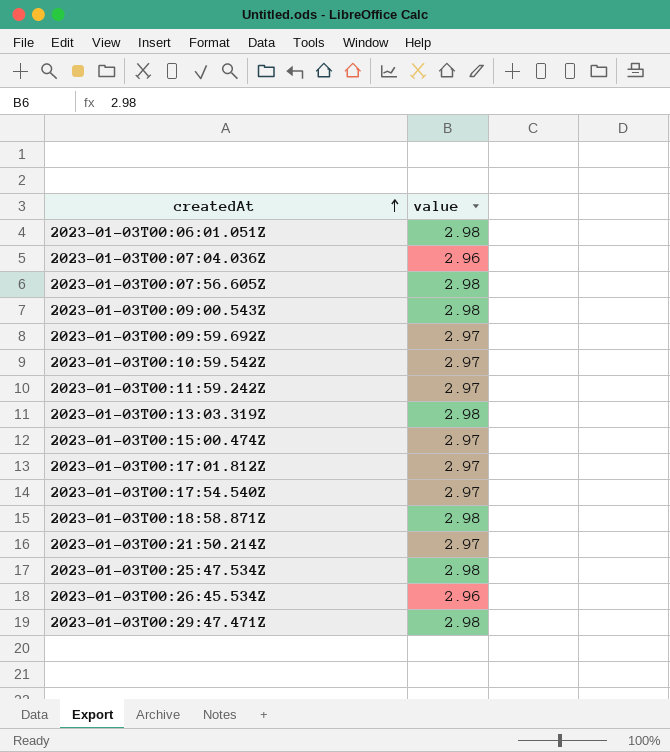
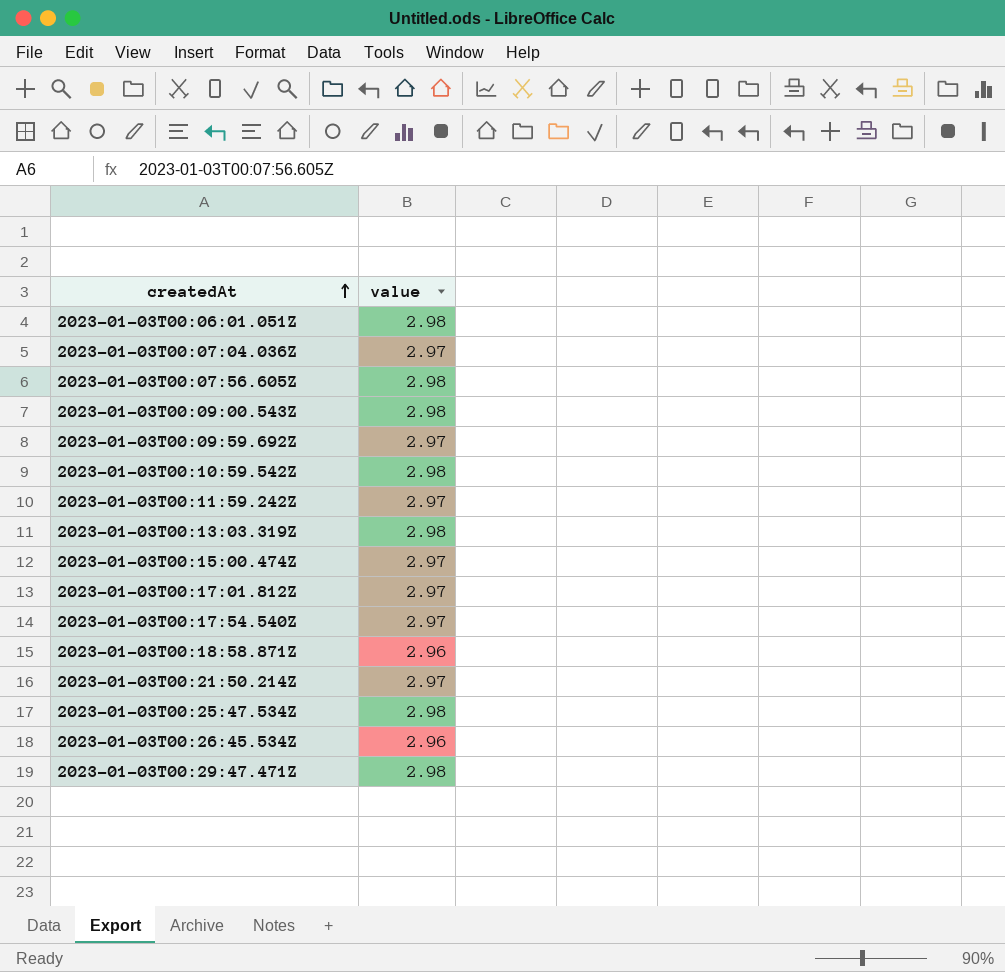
2023-01-03T00:07:04.036Z | value: 2.96 -> 2.97
2023-01-03T00:10:59.542Z | value: 2.97 -> 2.98
2023-01-03T00:18:58.871Z | value: 2.98 -> 2.96

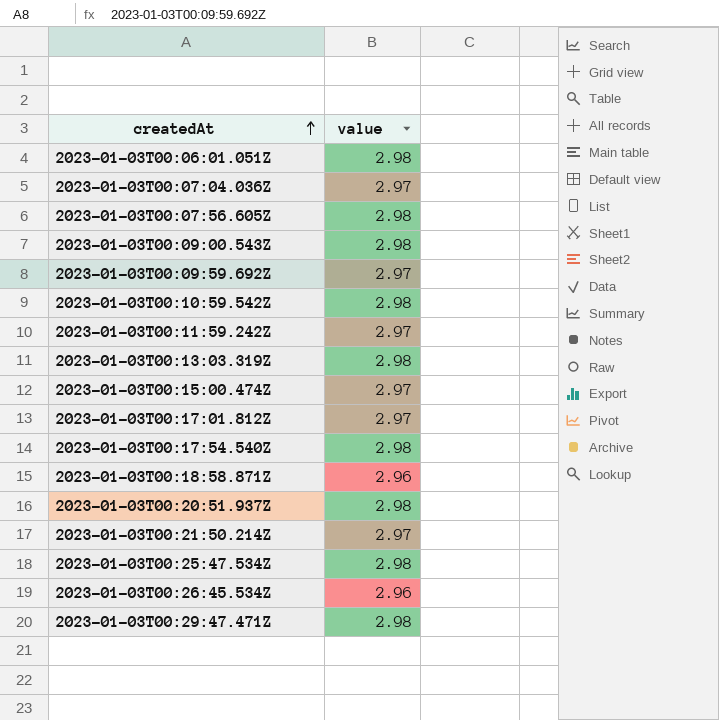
2023-01-03T00:17:54.540Z | value: 2.97 -> 2.98
row 2023-01-03T00:20:51.937Z: none -> 2.98

